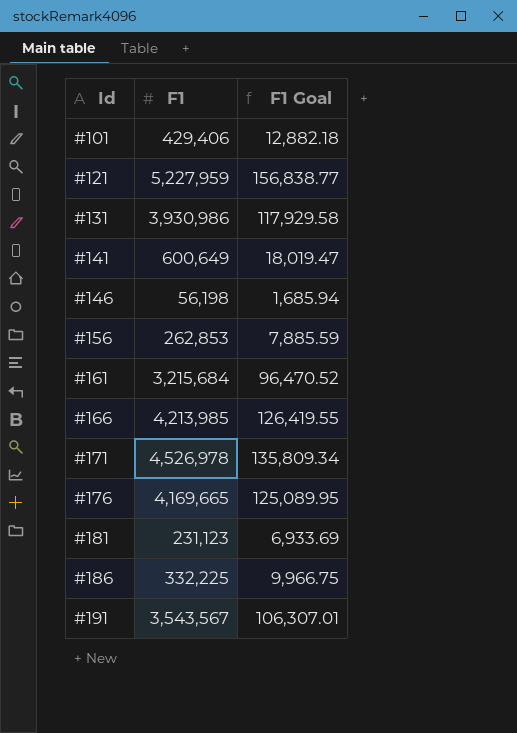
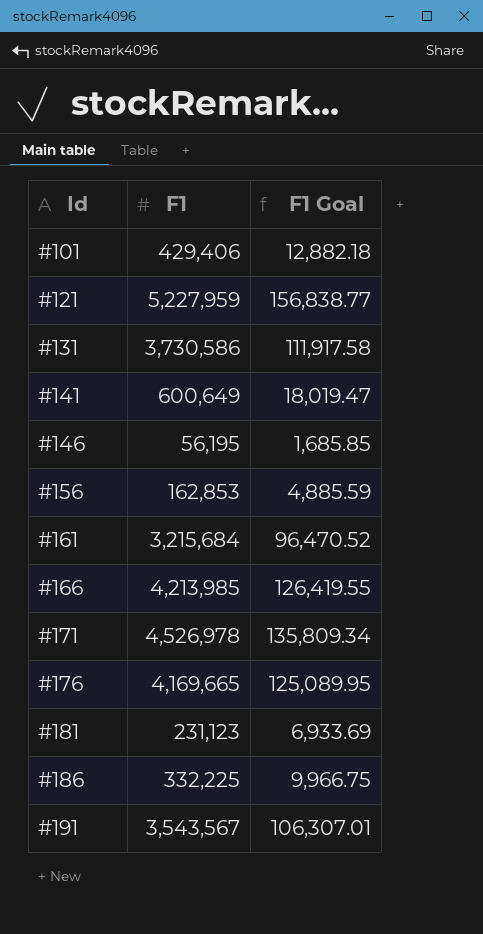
#131 | F1: 3,930,986 -> 3,730,586
#131 | F1 Goal: 117,929.58 -> 111,917.58
#146 | F1: 56,198 -> 56,195
#146 | F1 Goal: 1,685.94 -> 1,685.85
#156 | F1: 262,853 -> 162,853
#156 | F1 Goal: 7,885.59 -> 4,885.59

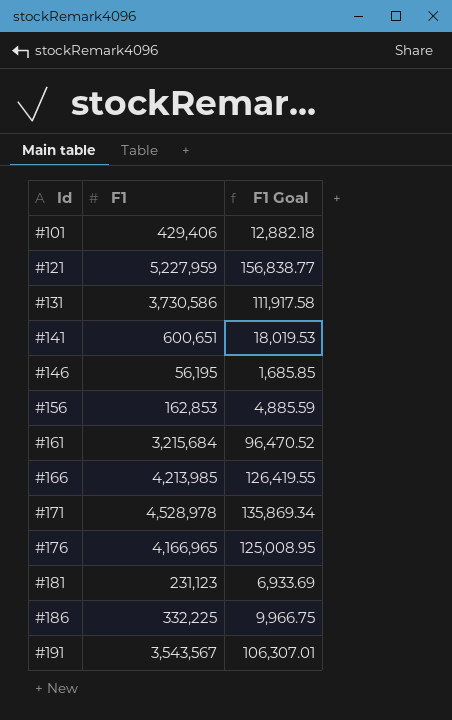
#141 | F1: 600,649 -> 600,651
#141 | F1 Goal: 18,019.47 -> 18,019.53
#171 | F1: 4,526,978 -> 4,528,978
#171 | F1 Goal: 135,809.34 -> 135,869.34
#176 | F1: 4,169,665 -> 4,166,965
#176 | F1 Goal: 125,089.95 -> 125,008.95

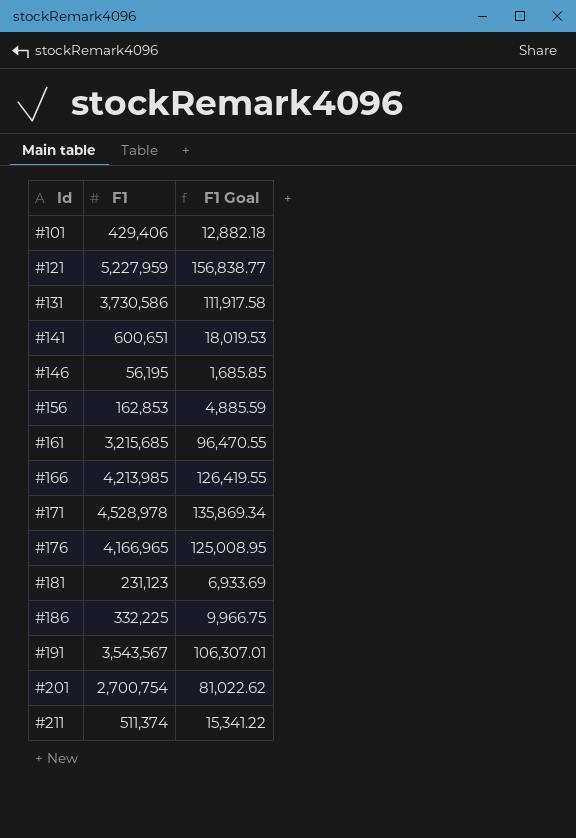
#161 | F1: 3,215,684 -> 3,215,685
#161 | F1 Goal: 96,470.52 -> 96,470.55
row #201: none -> 2,700,754 | 81,022.62
row #211: none -> 511,374 | 15,341.22

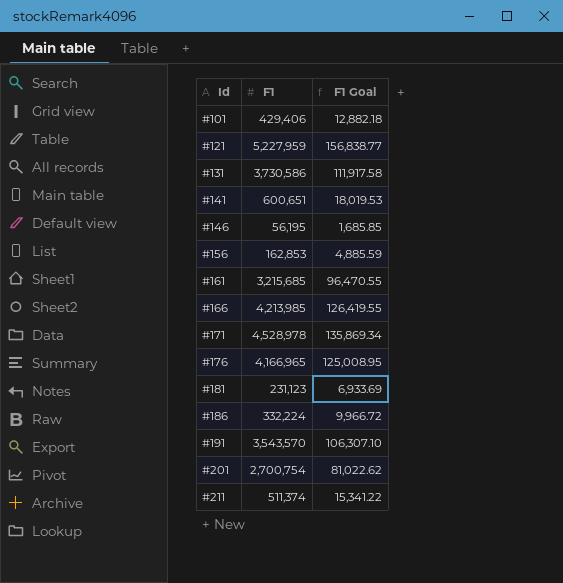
#186 | F1: 332,225 -> 332,224
#186 | F1 Goal: 9,966.75 -> 9,966.72
#191 | F1: 3,543,567 -> 3,543,570
#191 | F1 Goal: 106,307.01 -> 106,307.10

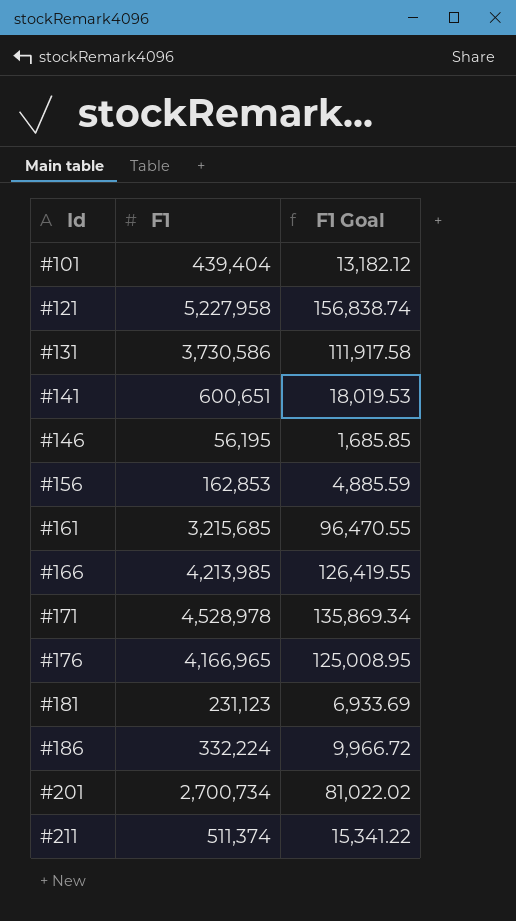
row #191: 3,543,570 | 106,307.10 -> none
#101 | F1: 429,406 -> 439,404
#101 | F1 Goal: 12,882.18 -> 13,182.12
#121 | F1: 5,227,959 -> 5,227,958
#121 | F1 Goal: 156,838.77 -> 156,838.74
#201 | F1: 2,700,754 -> 2,700,734
#201 | F1 Goal: 81,022.62 -> 81,022.02

